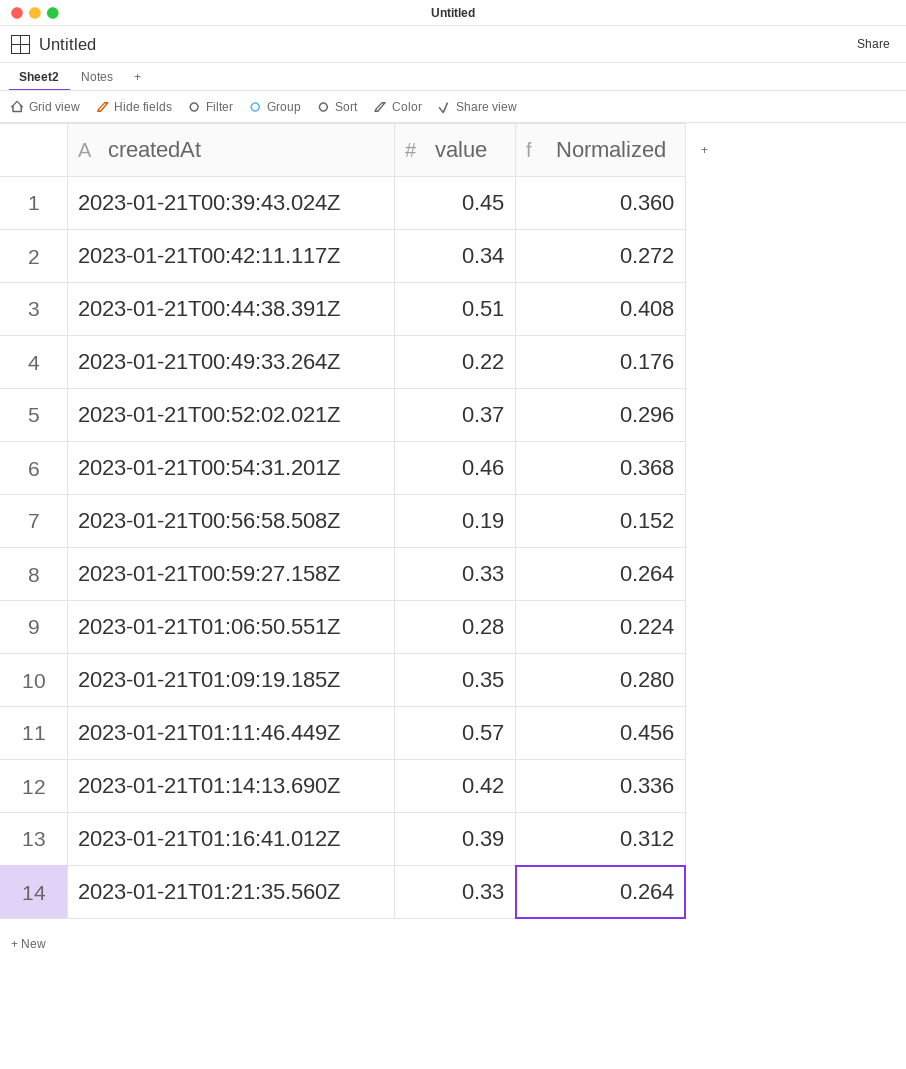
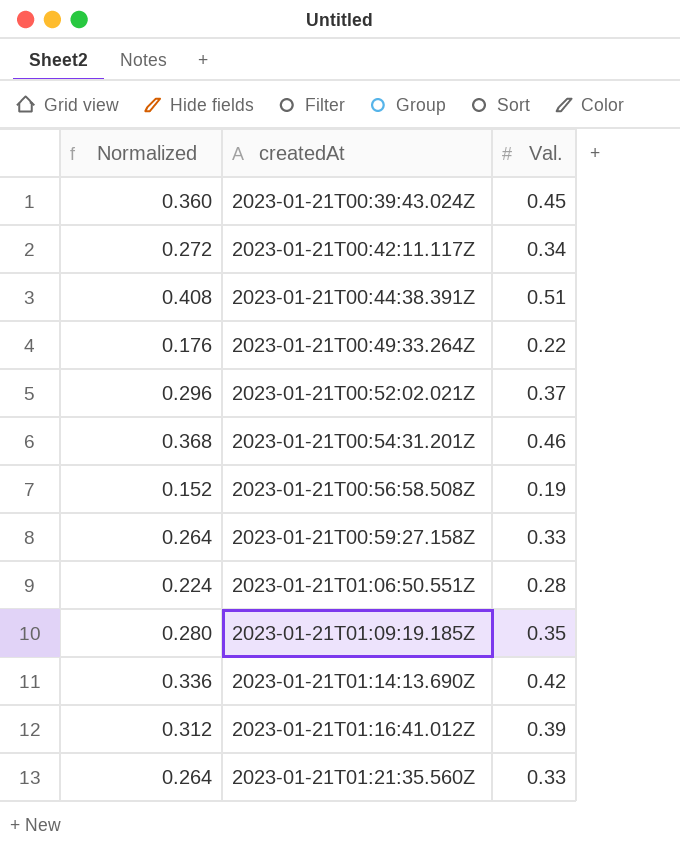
column Normalized | position: 3 -> 1
column name: value -> Val.
row 2023-01-21T01:11:46.449Z: 0.57 | 0.456 -> none

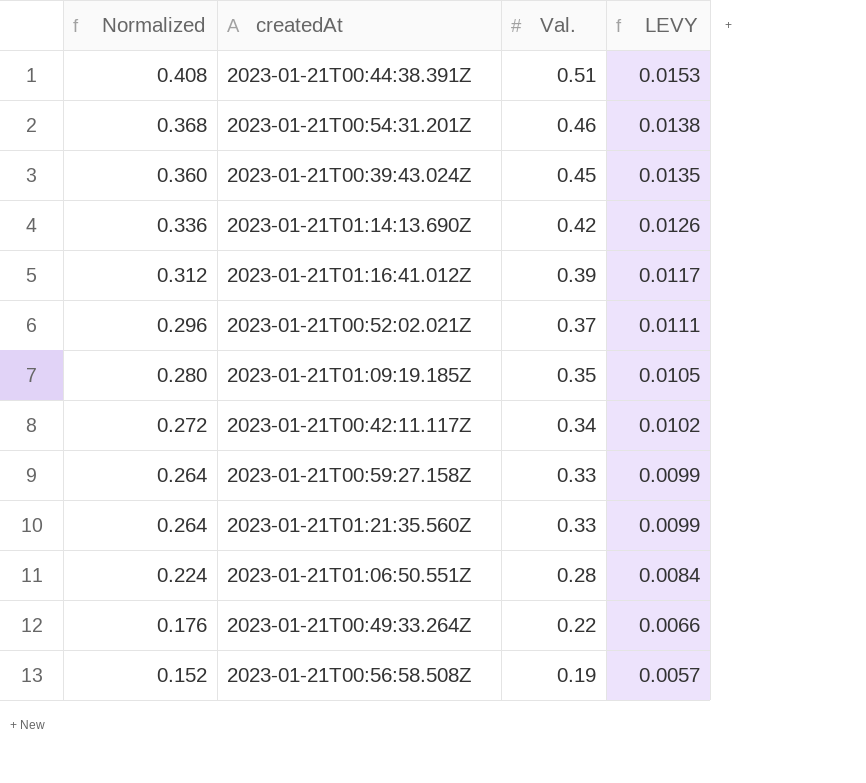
row order: createdAt ascending -> Normalized descending
column LEVY | formula: none -> [Val.] * 0.03

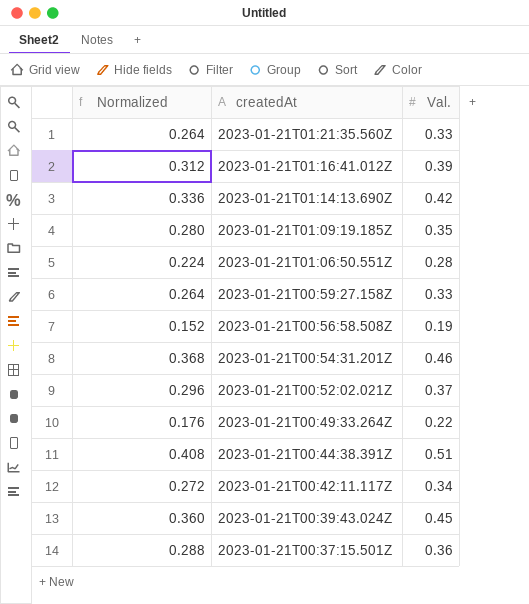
row order: Normalized descending -> createdAt descending
column LEVY | formula: [Val.] * 0.03 -> none
row 2023-01-21T00:37:15.501Z: none -> 0.288 | 0.36

